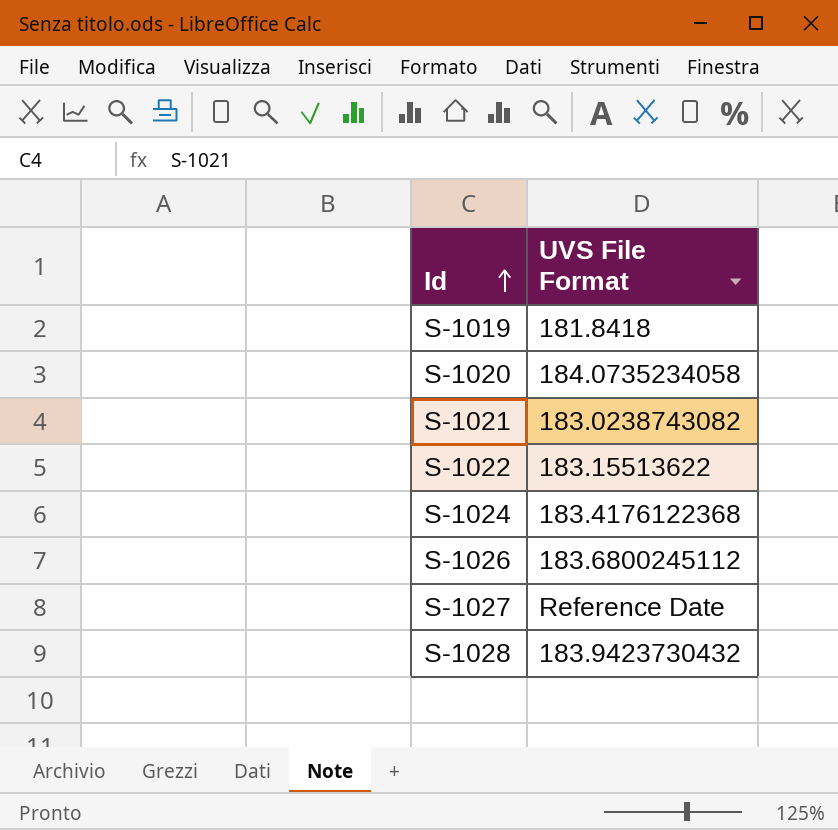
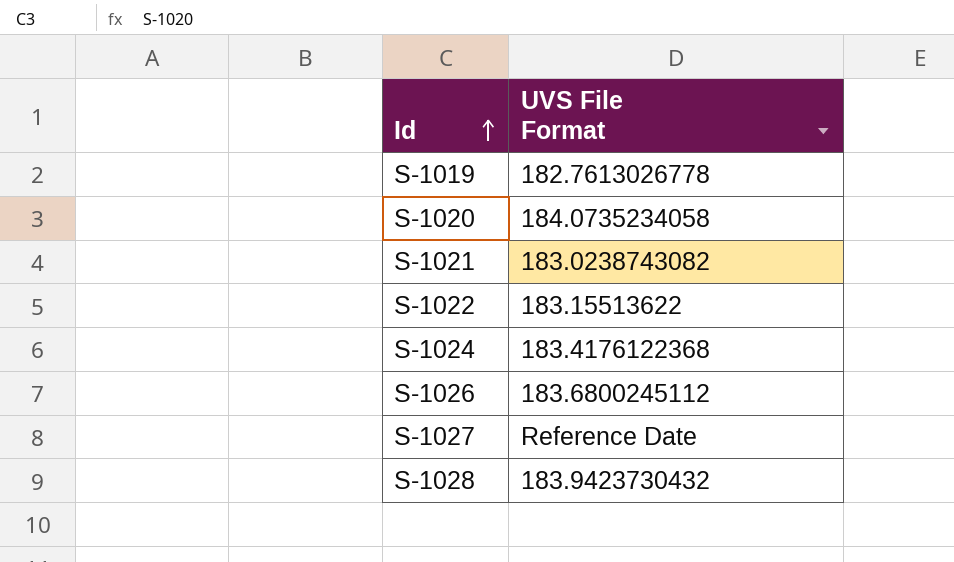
S-1019 | UVS File Format: 181.8418 -> 182.7613026778

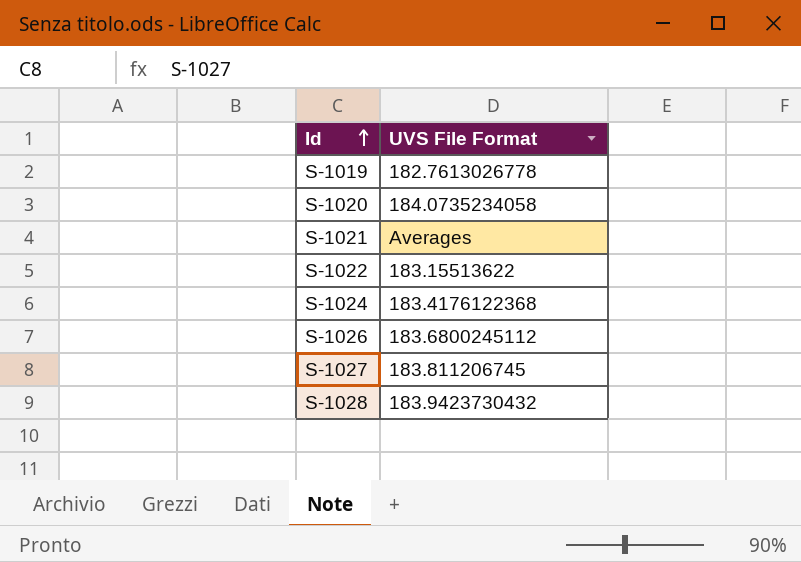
S-1021 | UVS File Format: 183.0238743082 -> Averages
S-1027 | UVS File Format: Reference Date -> 183.811206745

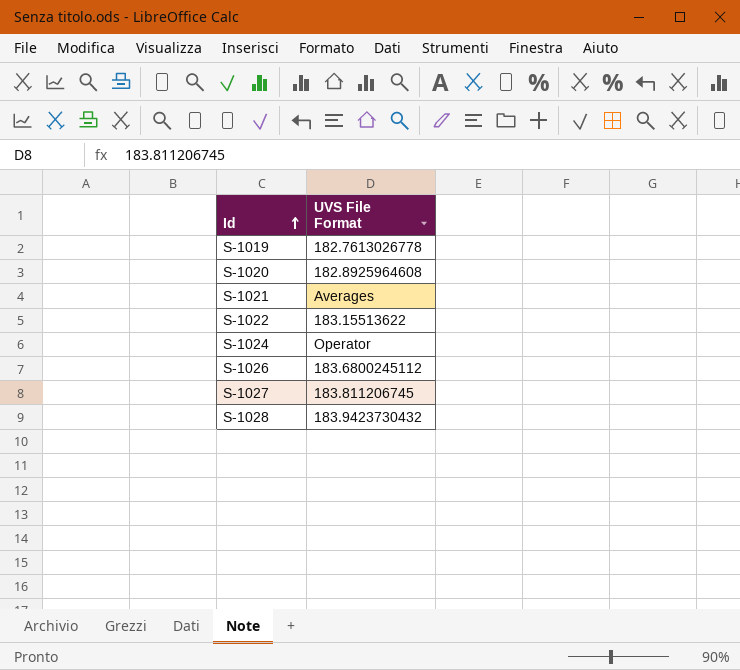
S-1020 | UVS File Format: 184.0735234058 -> 182.8925964608
S-1024 | UVS File Format: 183.4176122368 -> Operator

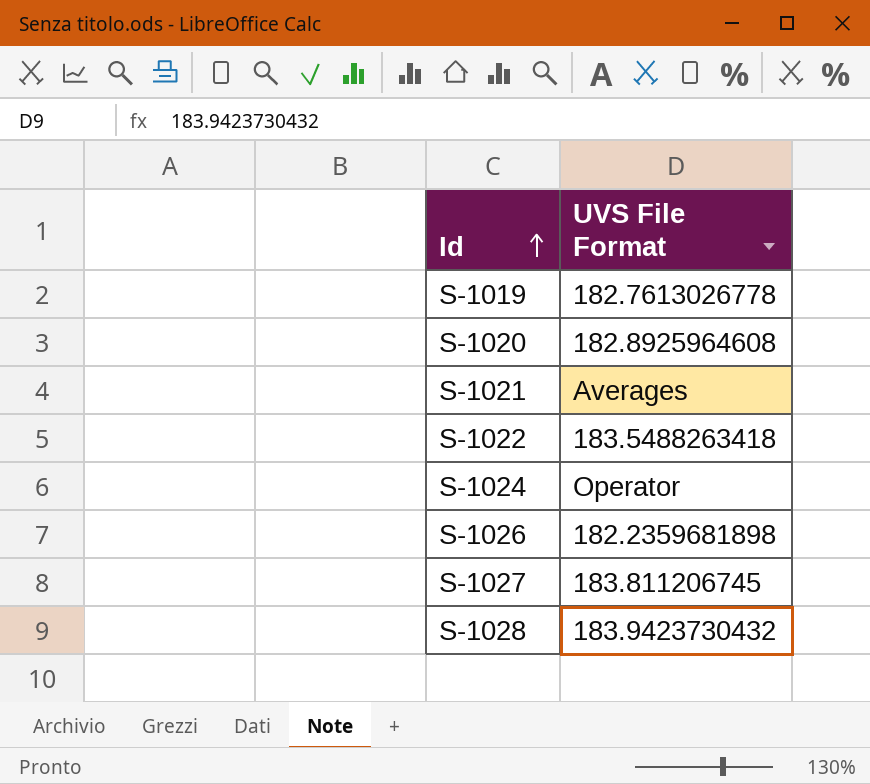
S-1022 | UVS File Format: 183.15513622 -> 183.5488263418
S-1026 | UVS File Format: 183.6800245112 -> 182.2359681898

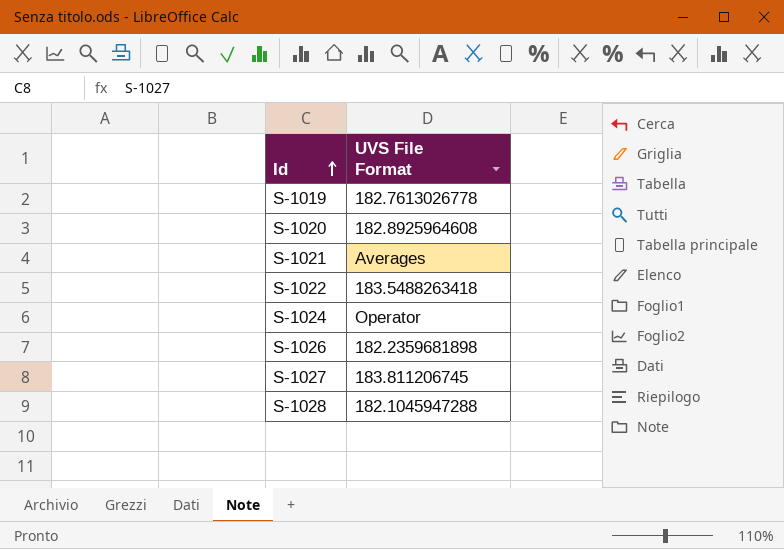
S-1028 | UVS File Format: 183.9423730432 -> 182.1045947288

